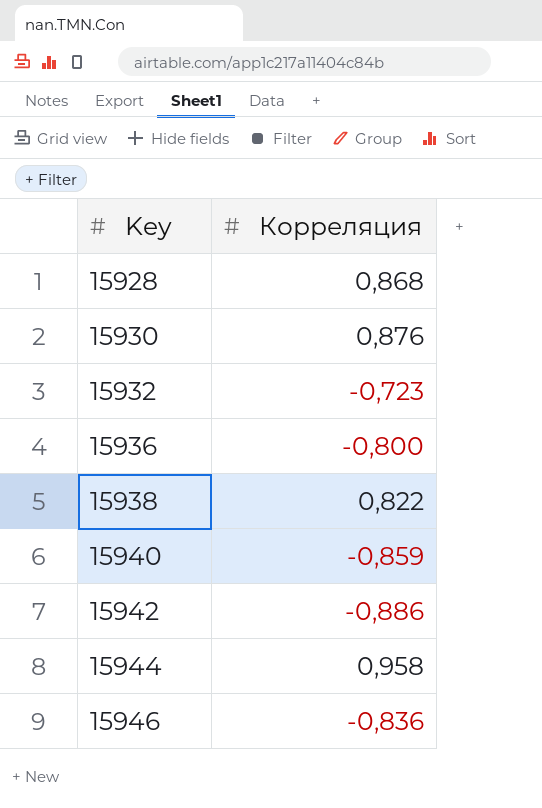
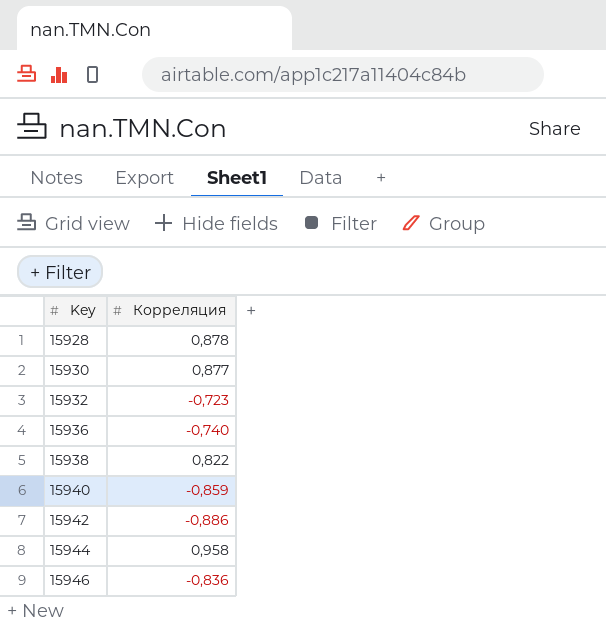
15928 | Корреляция: 0,868 -> 0,878
15930 | Корреляция: 0,876 -> 0,877
15936 | Корреляция: -0,800 -> -0,740

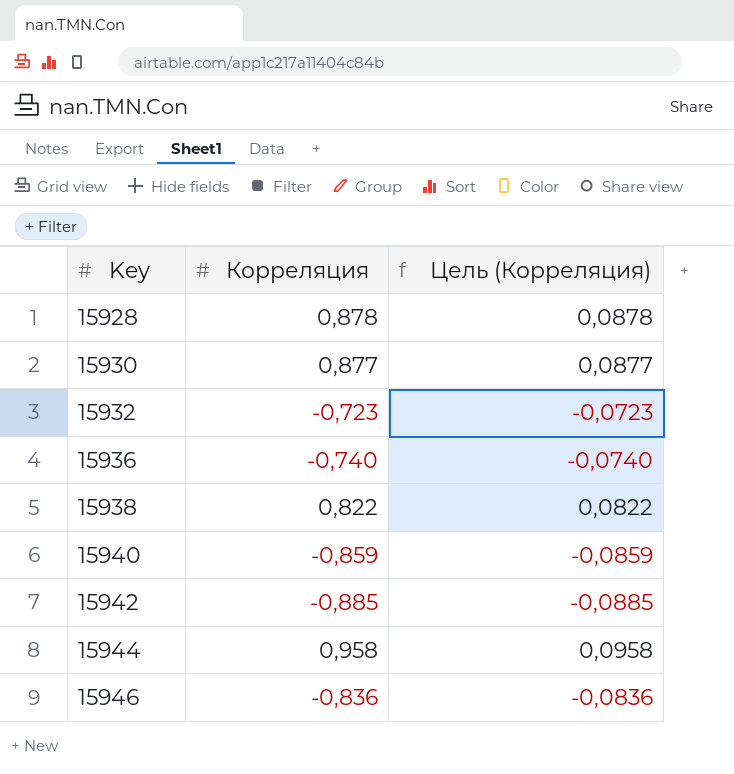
column Цель (Корреляция) | formula: none -> [Корреляция] * 0,1
15942 | Корреляция: -0,886 -> -0,885

